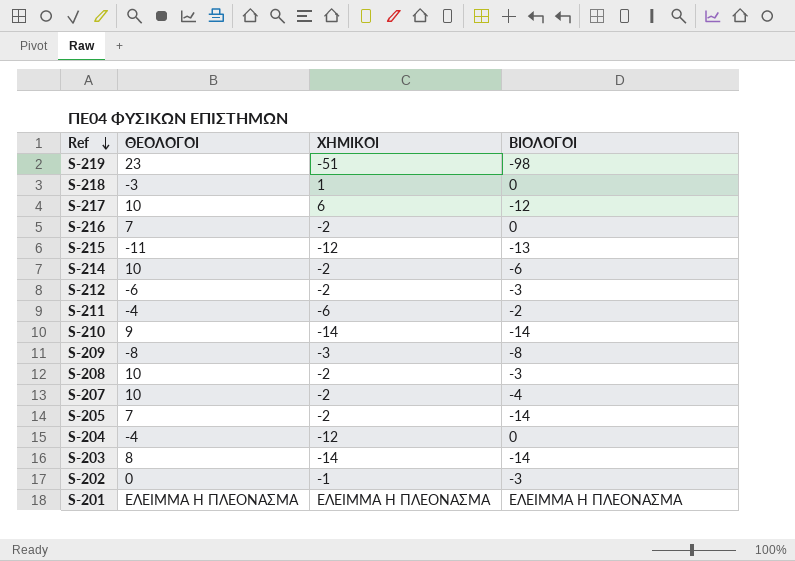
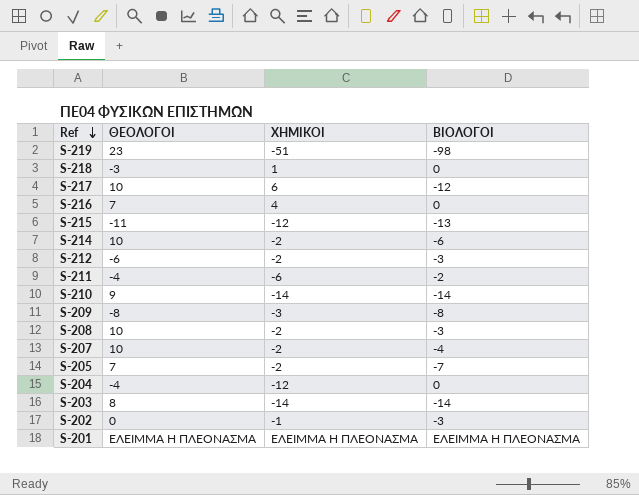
S-216 | ΧΗΜΙΚΟΙ: -2 -> 4
S-205 | ΒΙΟΛΟΓΟΙ: -14 -> -7

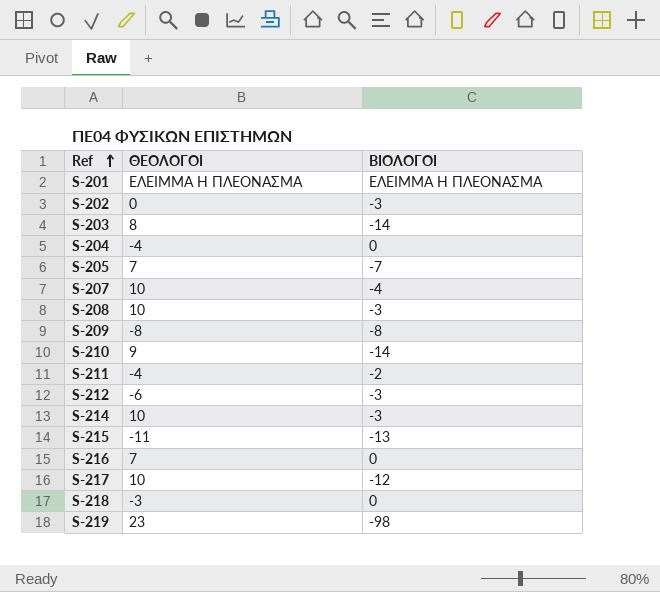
row order: Ref descending -> Ref ascending
column ΧΗΜΙΚΟΙ | position: 3 -> none
S-214 | ΒΙΟΛΟΓΟΙ: -6 -> -3

